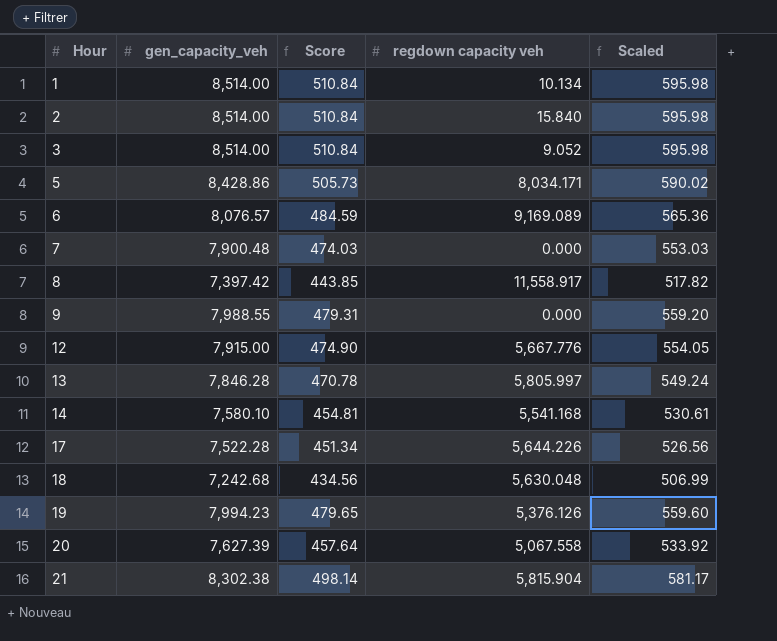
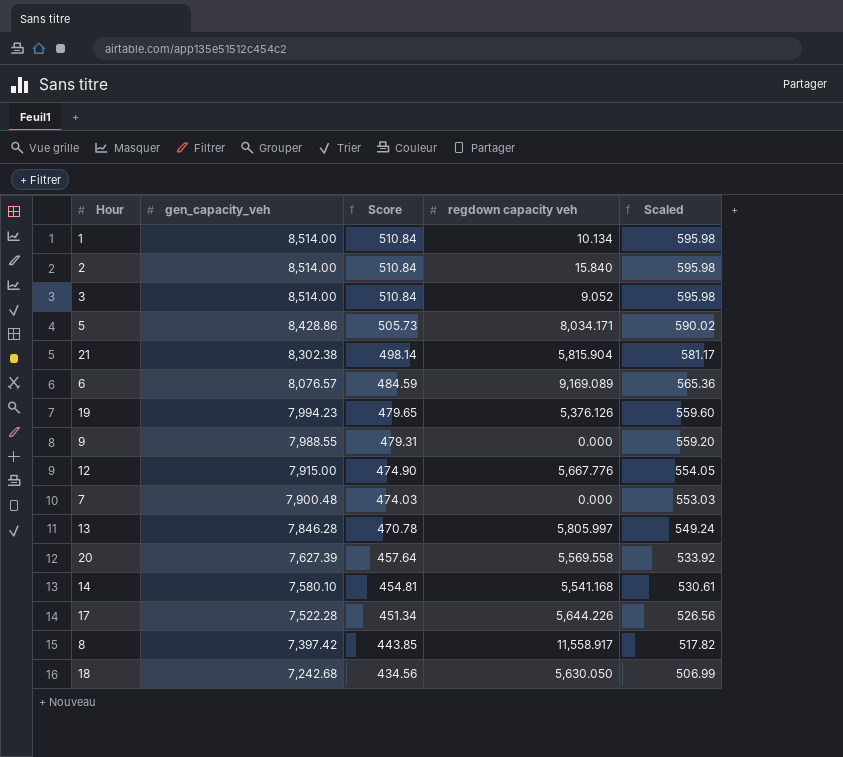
row order: Hour ascending -> gen_capacity_veh descending
20 | regdown capacity veh: 5,067.558 -> 5,569.558
18 | regdown capacity veh: 5,630.048 -> 5,630.050

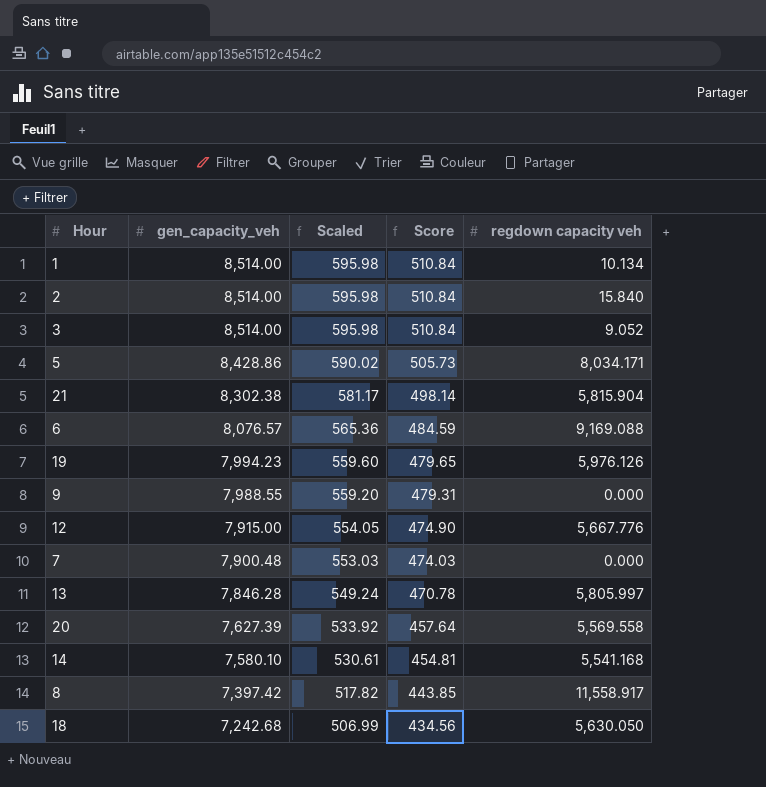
column Scaled | position: 5 -> 3
row 17: 7,522.28 | 451.34 | 5,644.226 | 526.56 -> none
6 | regdown capacity veh: 9,169.089 -> 9,169.088
19 | regdown capacity veh: 5,376.126 -> 5,976.126

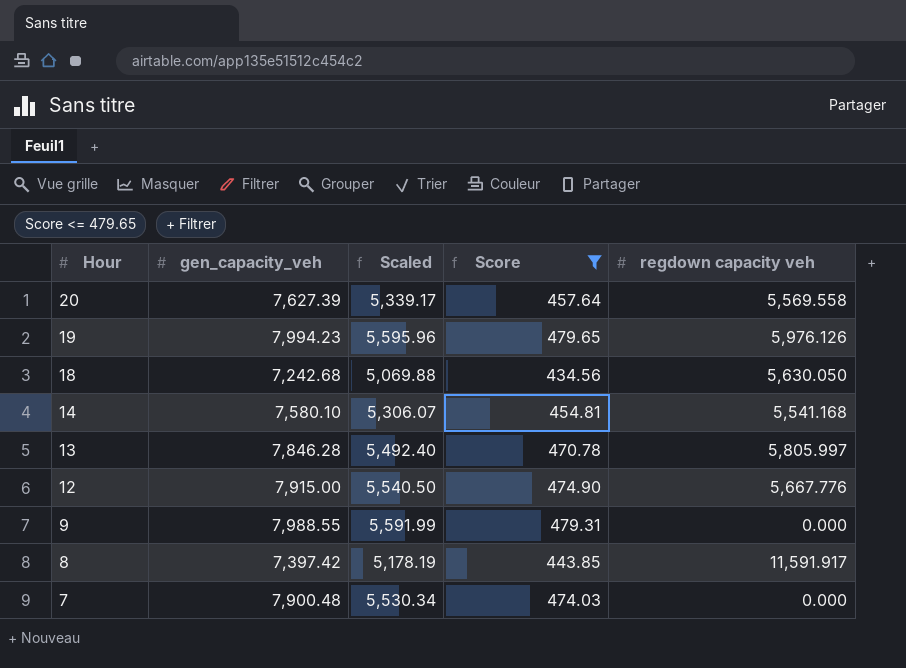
filter: none -> Score <= 479.65
row order: gen_capacity_veh descending -> Hour descending
column Scaled | formula: [gen_capacity_veh] * 0.07 -> [gen_capacity_veh] * 0.7
8 | regdown capacity veh: 11,558.917 -> 11,591.917

